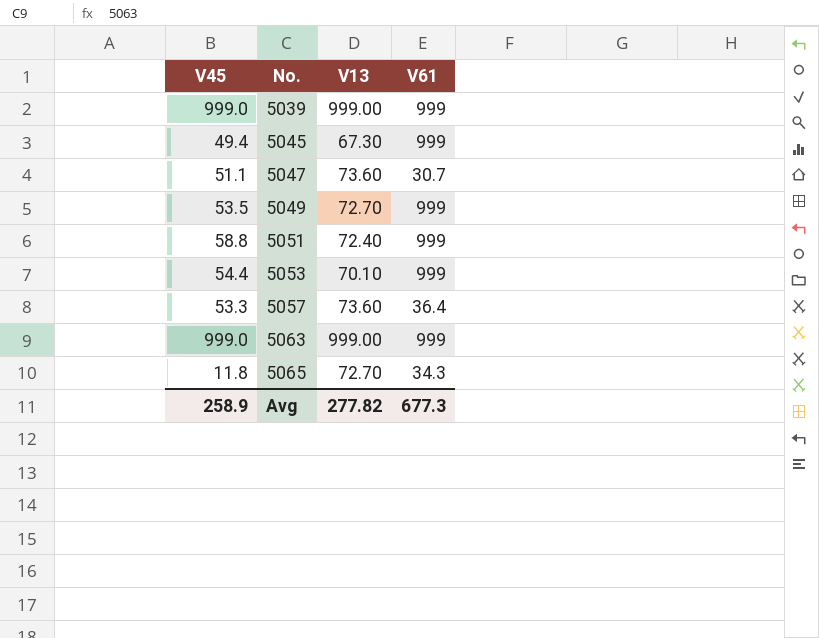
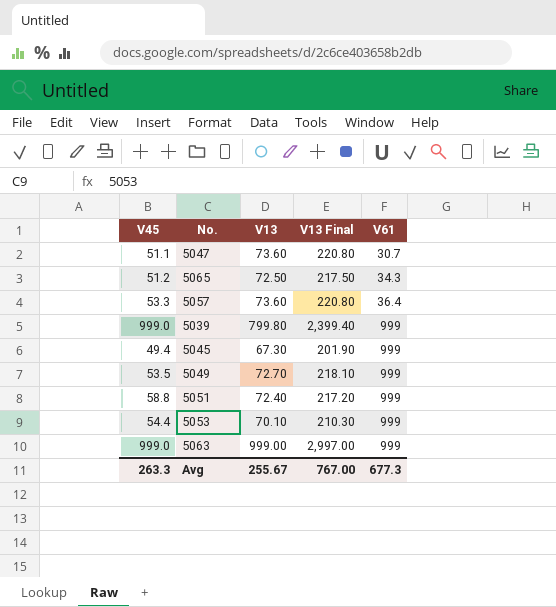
row order: No. ascending -> V61 ascending
column V13 Final | formula: none -> [V13] * 3
5065 | V45: 11.8 -> 51.2
5065 | V13: 72.70 -> 72.50
5039 | V13: 999.00 -> 799.80
Avg | V45: 258.9 -> 263.3
Avg | V13: 277.82 -> 255.67

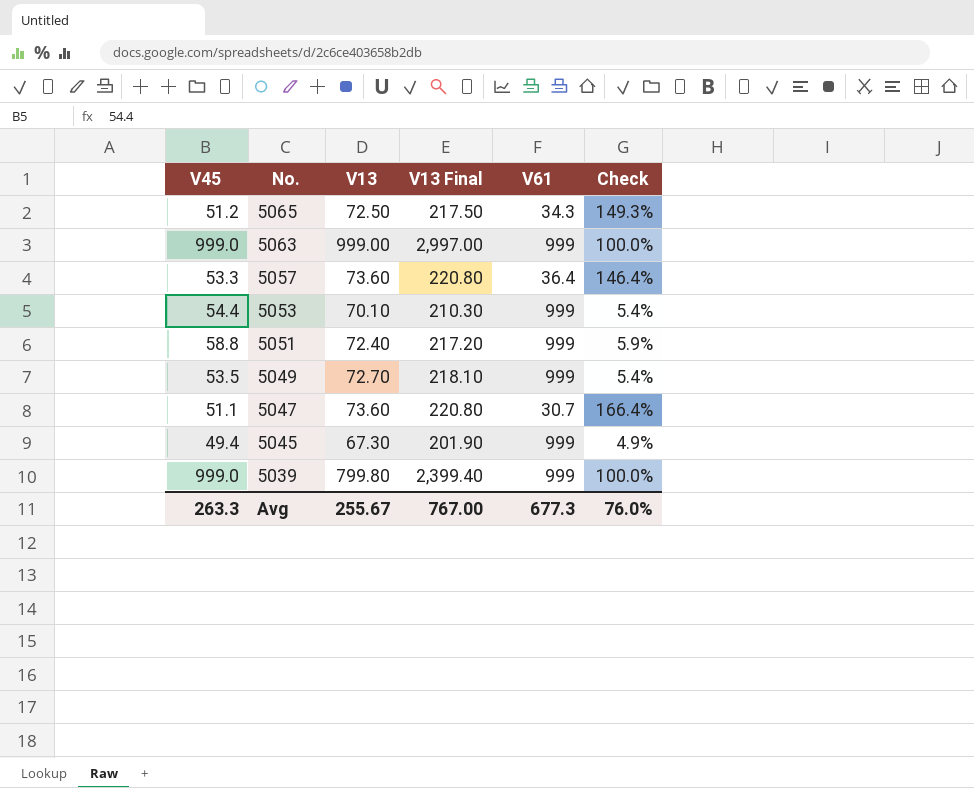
row order: V61 ascending -> No. descending
column Check | formula: none -> [V45] / [V61]

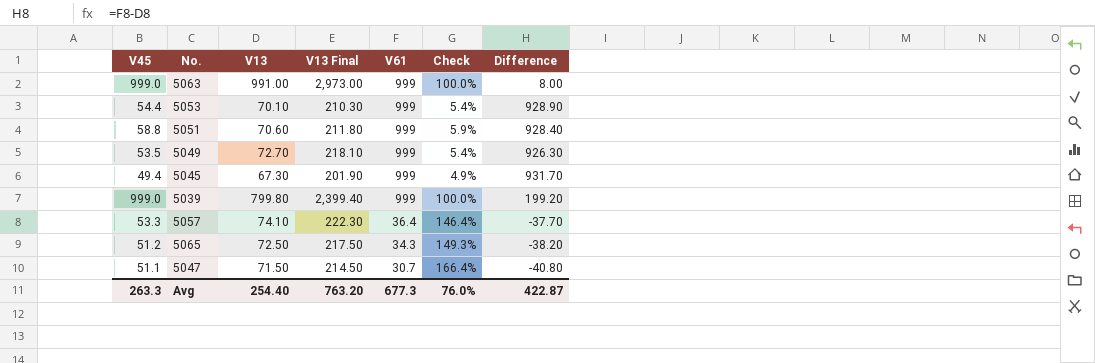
row order: No. descending -> V61 descending
column Difference | formula: none -> [V61] - [V13]
5063 | V13: 999.00 -> 991.00
5063 | V13 Final: 2,997.00 -> 2,973.00
5051 | V13: 72.40 -> 70.60
5051 | V13 Final: 217.20 -> 211.80
5057 | V13: 73.60 -> 74.10
5057 | V13 Final: 220.80 -> 222.30
5047 | V13: 73.60 -> 71.50
5047 | V13 Final: 220.80 -> 214.50
Avg | V13: 255.67 -> 254.40
Avg | V13 Final: 767.00 -> 763.20

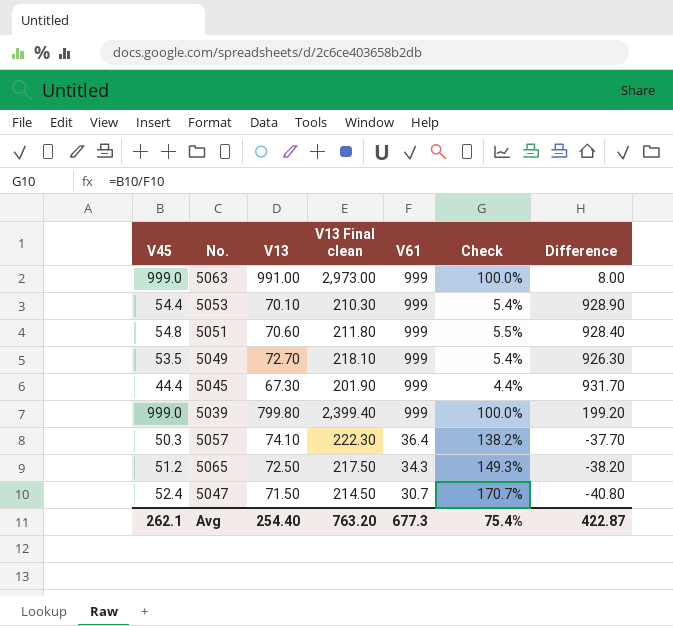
column name: V13 Final -> V13 Final clean
5051 | V45: 58.8 -> 54.8
5051 | Check: 5.9% -> 5.5%
5045 | V45: 49.4 -> 44.4
5045 | Check: 4.9% -> 4.4%
5057 | V45: 53.3 -> 50.3
5057 | Check: 146.4% -> 138.2%
5047 | V45: 51.1 -> 52.4
5047 | Check: 166.4% -> 170.7%
Avg | V45: 263.3 -> 262.1
Avg | Check: 76.0% -> 75.4%

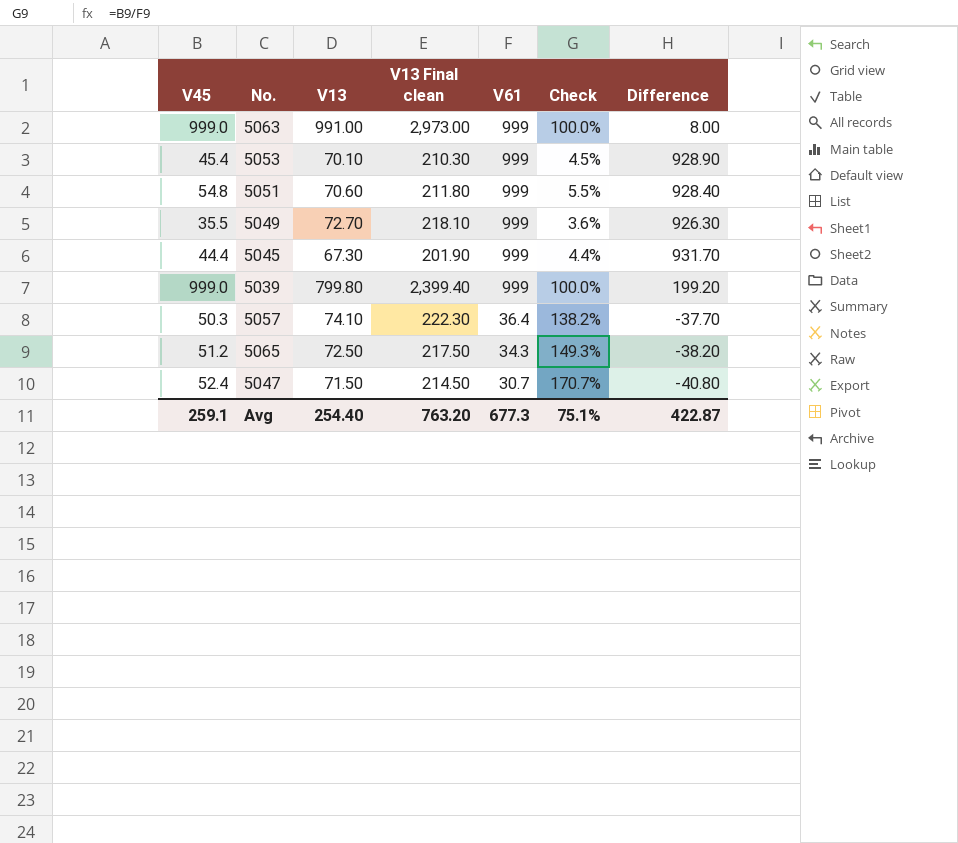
5053 | V45: 54.4 -> 45.4
5053 | Check: 5.4% -> 4.5%
5049 | V45: 53.5 -> 35.5
5049 | Check: 5.4% -> 3.6%
Avg | V45: 262.1 -> 259.1
Avg | Check: 75.4% -> 75.1%

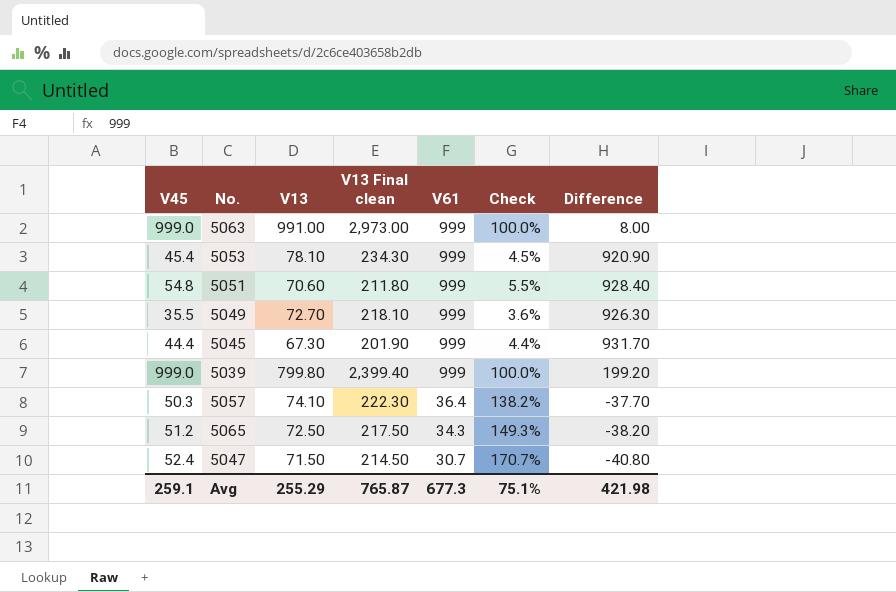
5053 | V13: 70.10 -> 78.10
5053 | V13 Final clean: 210.30 -> 234.30
5053 | Difference: 928.90 -> 920.90
Avg | V13: 254.40 -> 255.29
Avg | V13 Final clean: 763.20 -> 765.87
Avg | Difference: 422.87 -> 421.98

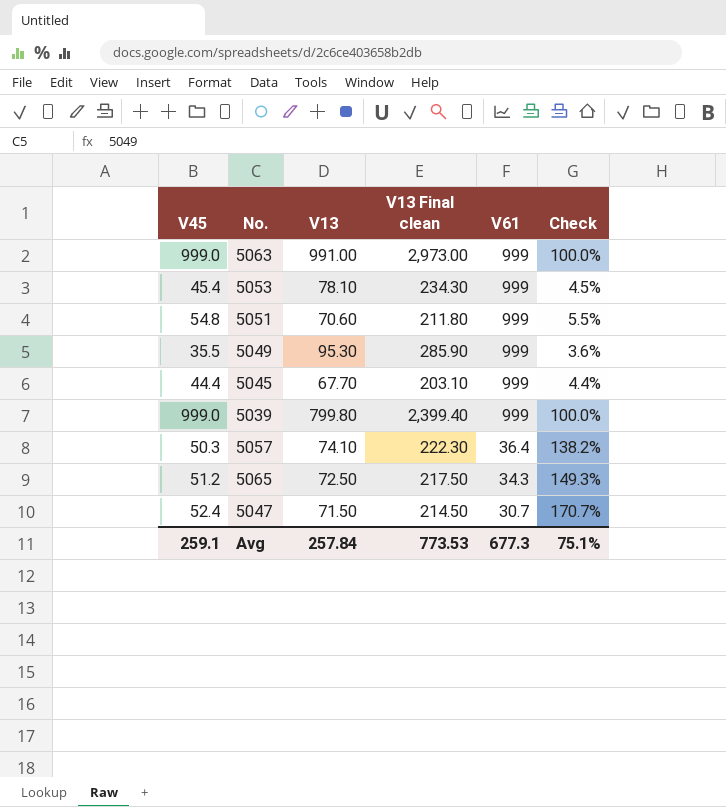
column Difference | formula: [V61] - [V13] -> none
5049 | V13: 72.70 -> 95.30
5049 | V13 Final clean: 218.10 -> 285.90
5045 | V13: 67.30 -> 67.70
5045 | V13 Final clean: 201.90 -> 203.10
Avg | V13: 255.29 -> 257.84
Avg | V13 Final clean: 765.87 -> 773.53

